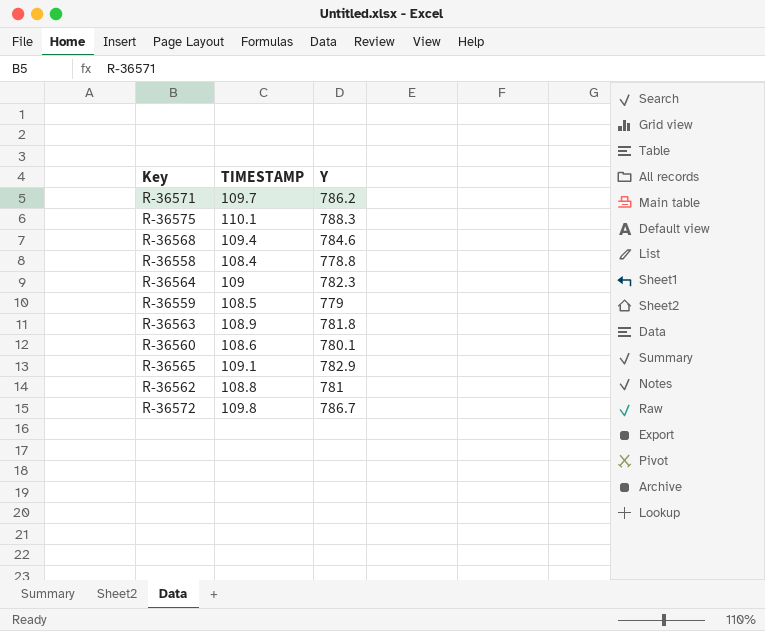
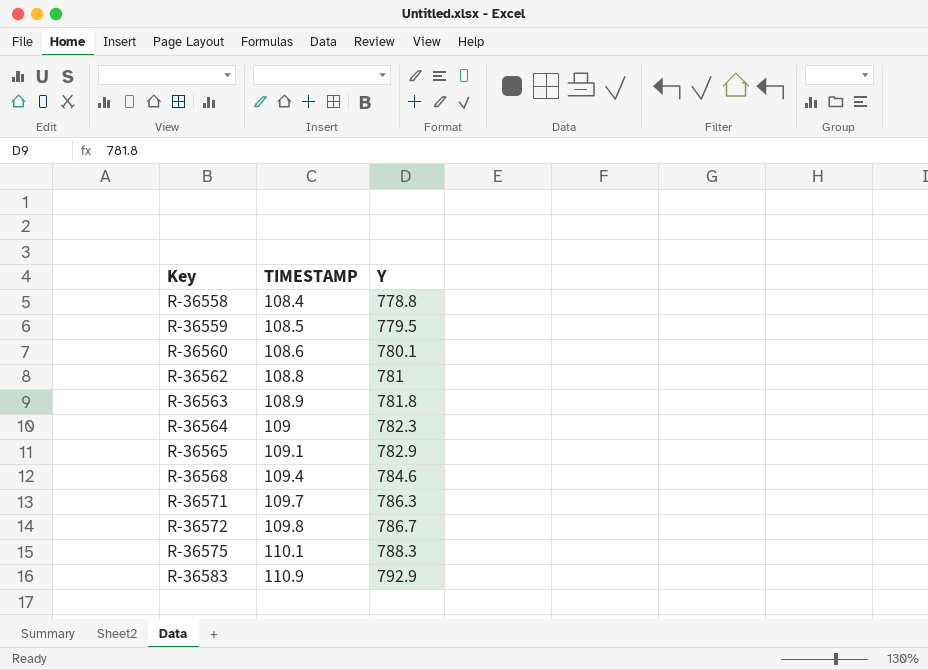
row order: none -> Key ascending
R-36559 | Y: 779 -> 779.5
R-36571 | Y: 786.2 -> 786.3
row R-36583: none -> 110.9 | 792.9

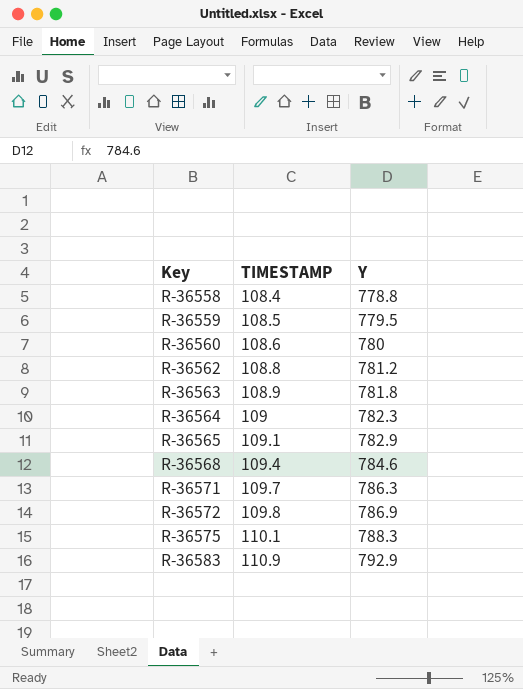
R-36560 | Y: 780.1 -> 780
R-36562 | Y: 781 -> 781.2
R-36572 | Y: 786.7 -> 786.9

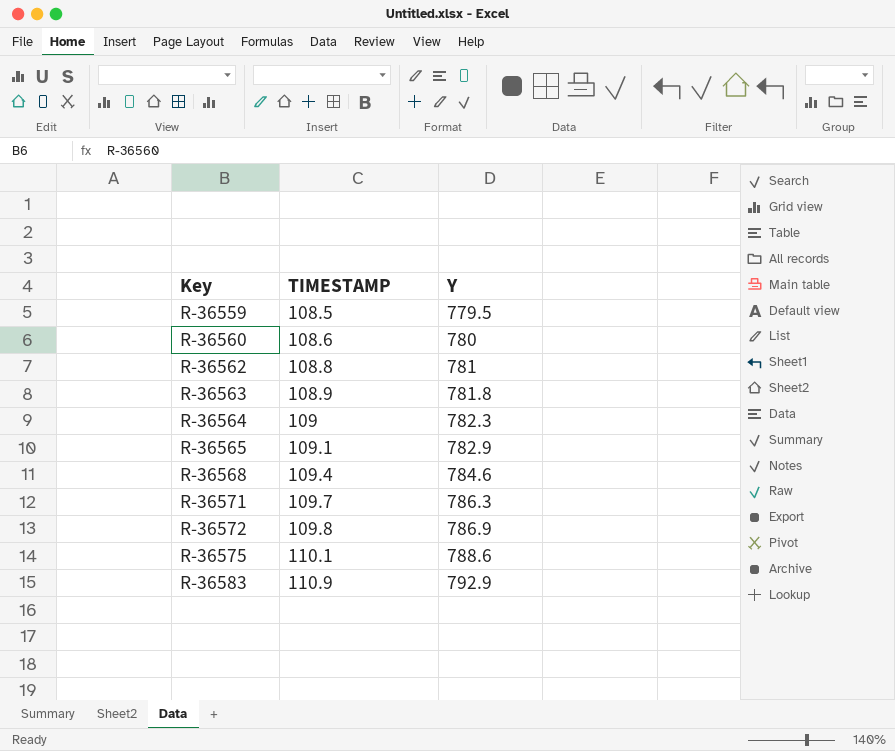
row R-36558: 108.4 | 778.8 -> none
R-36562 | Y: 781.2 -> 781
R-36575 | Y: 788.3 -> 788.6

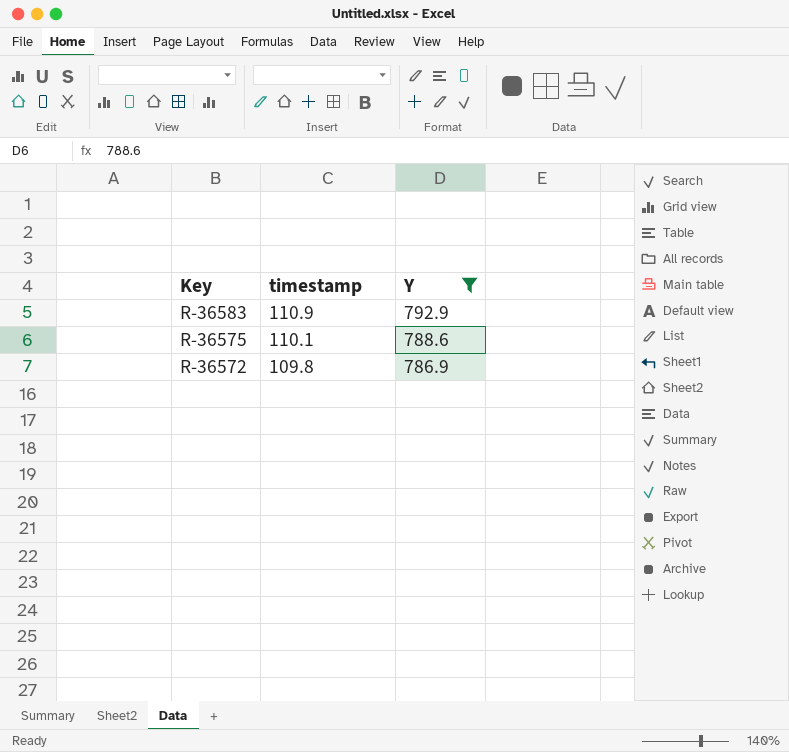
filter: none -> Y >= 786.9
row order: Key ascending -> Key descending
column name: TIMESTAMP -> timestamp

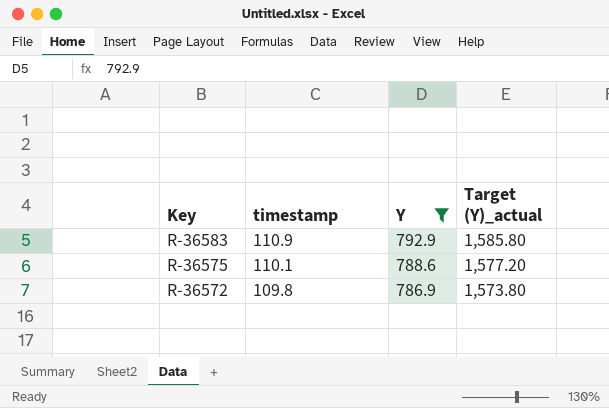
column Target (Y)_actual | formula: none -> [Y] * 2

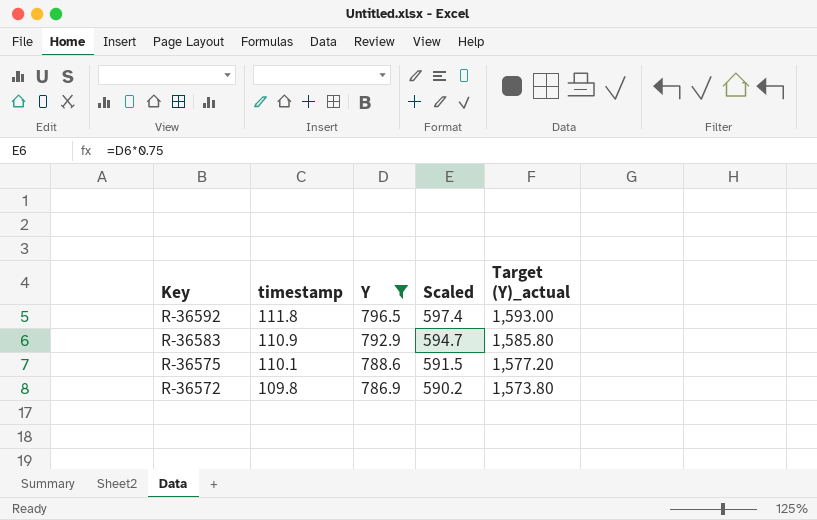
column Scaled | formula: none -> [Y] * 0.75
row R-36592: none -> 111.8 | 796.5 | 597.4 | 1,593.00

